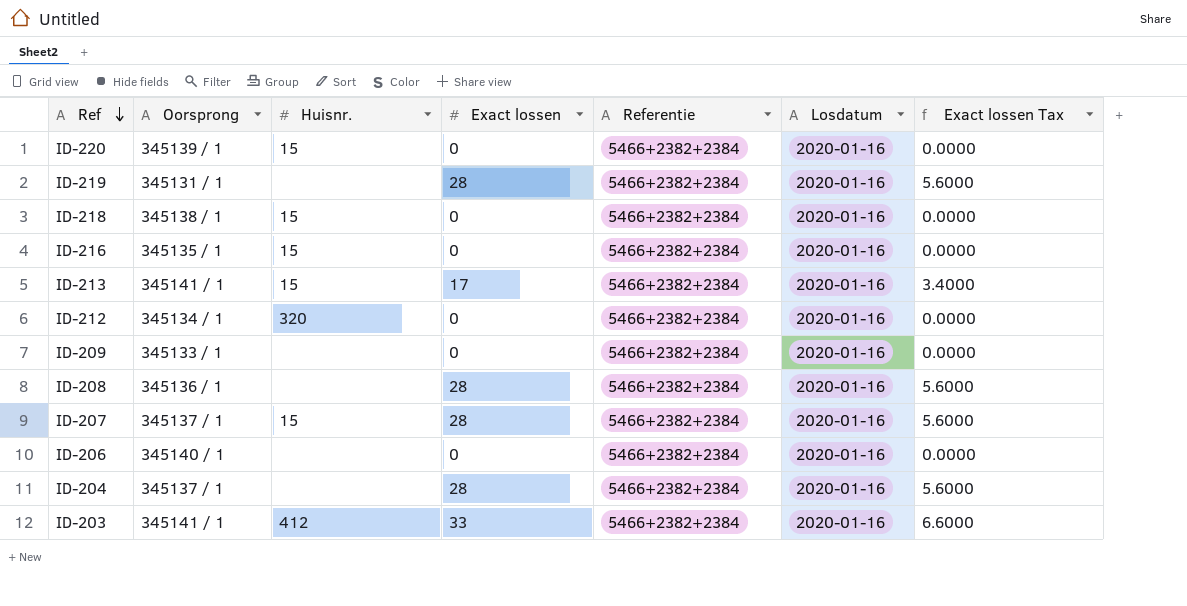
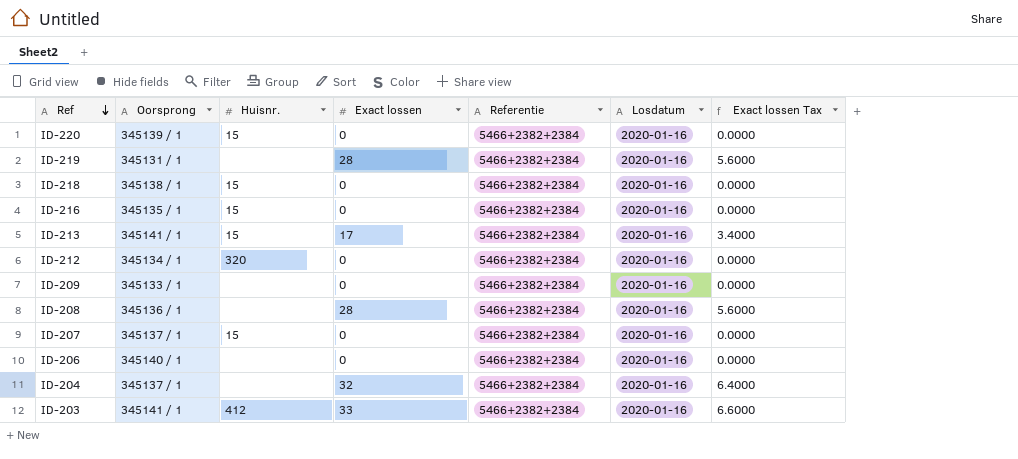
ID-207 | Exact lossen: 28 -> 0
ID-207 | Exact lossen Tax: 5.6000 -> 0.0000
ID-204 | Exact lossen: 28 -> 32
ID-204 | Exact lossen Tax: 5.6000 -> 6.4000

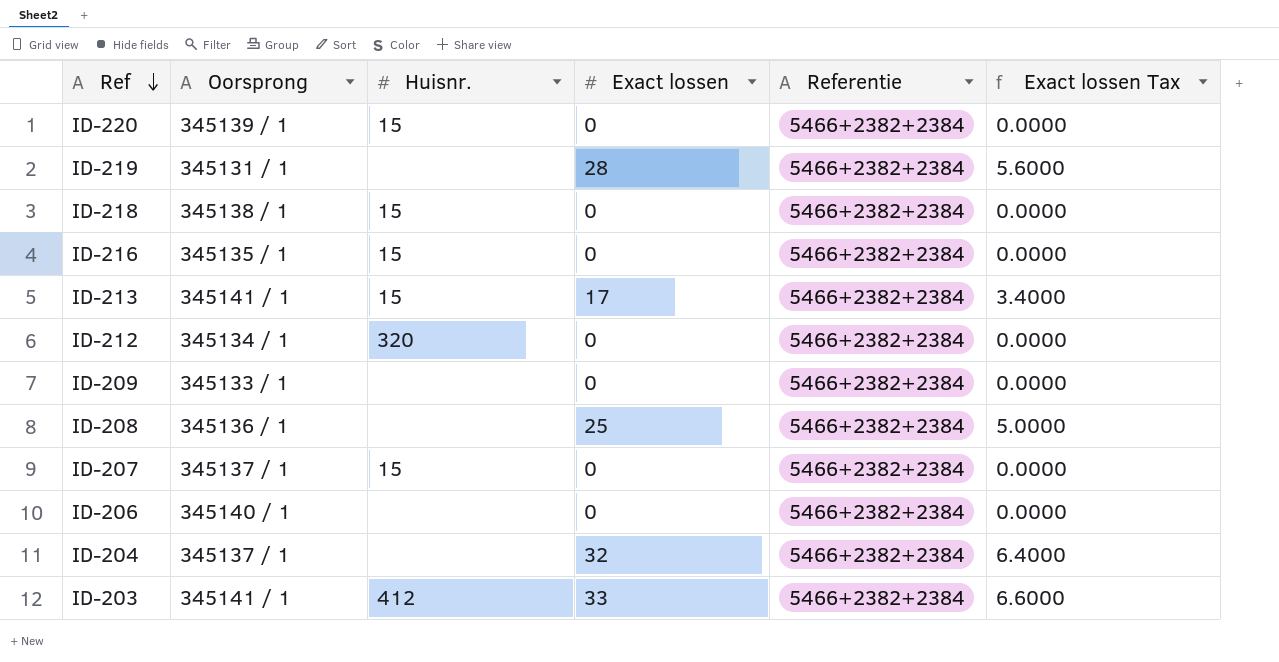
column Losdatum | position: 6 -> none
ID-208 | Exact lossen: 28 -> 25
ID-208 | Exact lossen Tax: 5.6000 -> 5.0000

